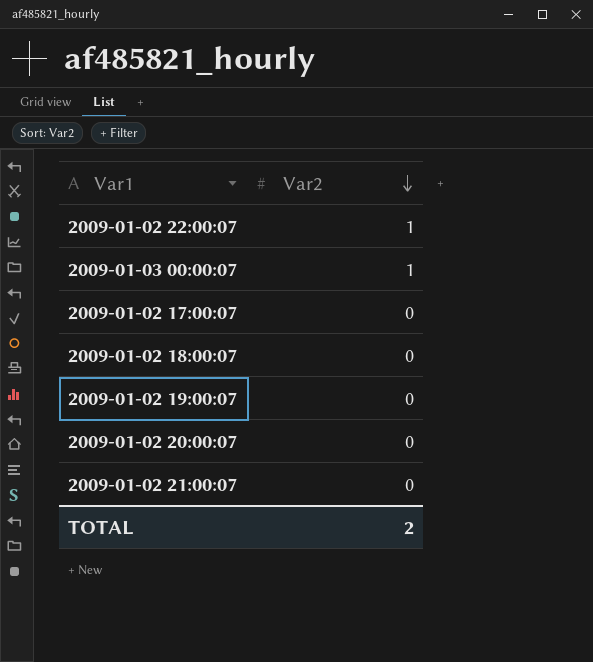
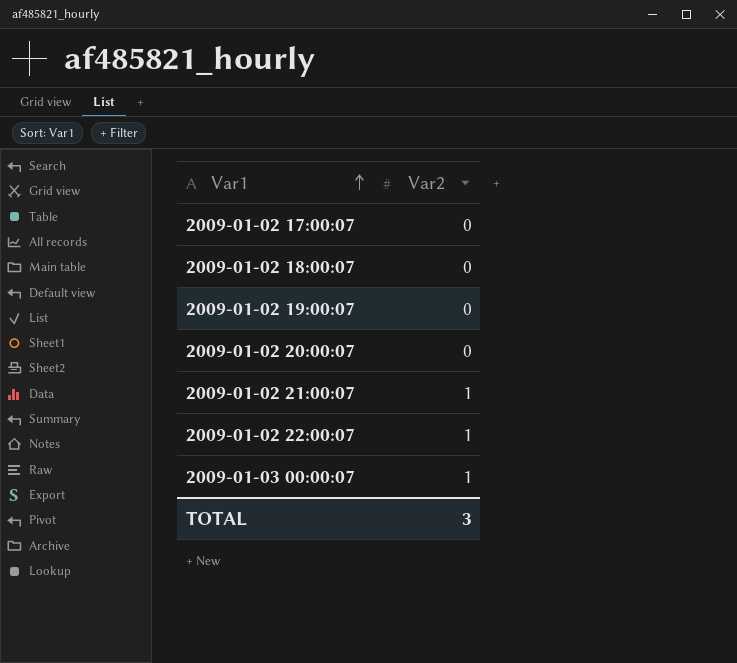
row order: Var2 descending -> Var1 ascending
2009-01-02 21:00:07 | Var2: 0 -> 1
TOTAL | Var2: 2 -> 3

